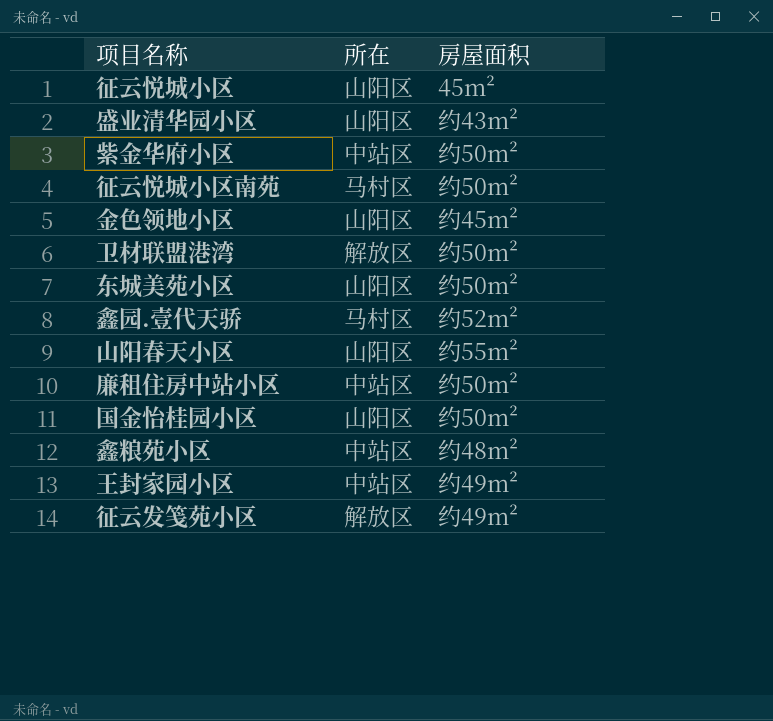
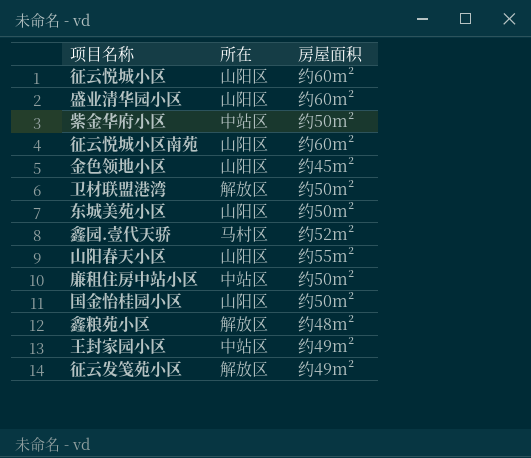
征云悦城小区 | 房屋面积: 45m² -> 约60m²
盛业清华园小区 | 房屋面积: 约43m² -> 约60m²
征云悦城小区南苑 | 所在: 马村区 -> 山阳区
征云悦城小区南苑 | 房屋面积: 约50m² -> 约60m²
鑫粮苑小区 | 所在: 中站区 -> 解放区

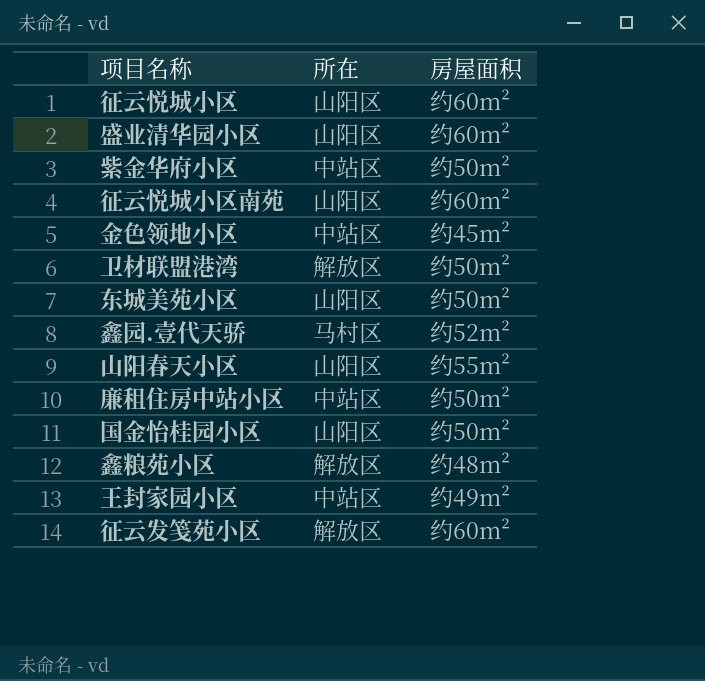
金色领地小区 | 所在: 山阳区 -> 中站区
征云发笺苑小区 | 房屋面积: 约49m² -> 约60m²

